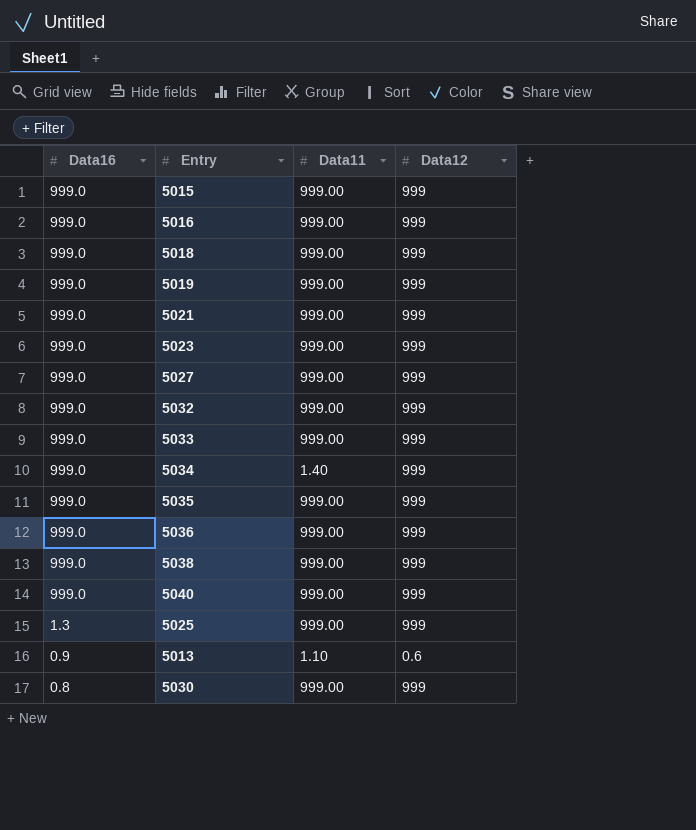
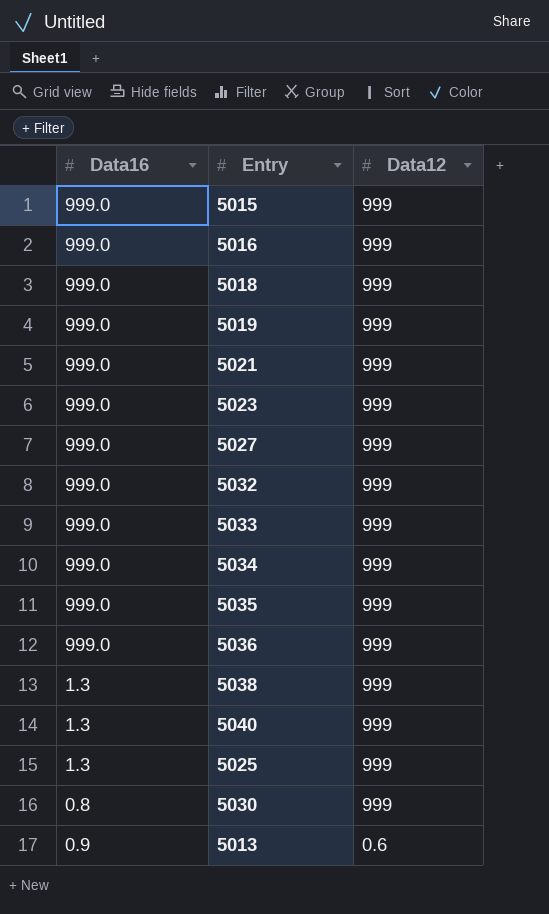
row order: Data16 descending -> Data12 descending
column Data11 | position: 3 -> none
5038 | Data16: 999.0 -> 1.3
5040 | Data16: 999.0 -> 1.3

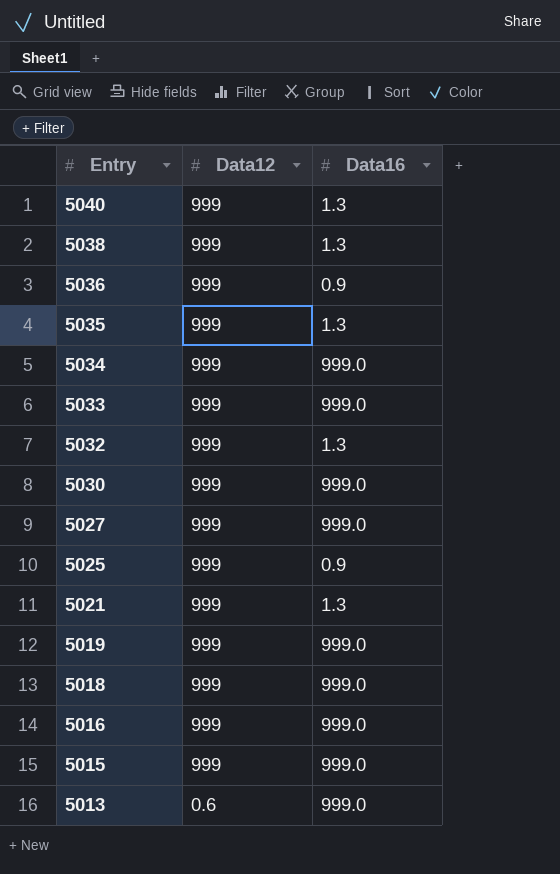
row order: Data12 descending -> Entry descending
column Data16 | position: 1 -> 3
row 5023: 999.0 | 999 -> none
5036 | Data16: 999.0 -> 0.9
5035 | Data16: 999.0 -> 1.3
5032 | Data16: 999.0 -> 1.3
5030 | Data16: 0.8 -> 999.0
5025 | Data16: 1.3 -> 0.9
5021 | Data16: 999.0 -> 1.3
5013 | Data16: 0.9 -> 999.0

